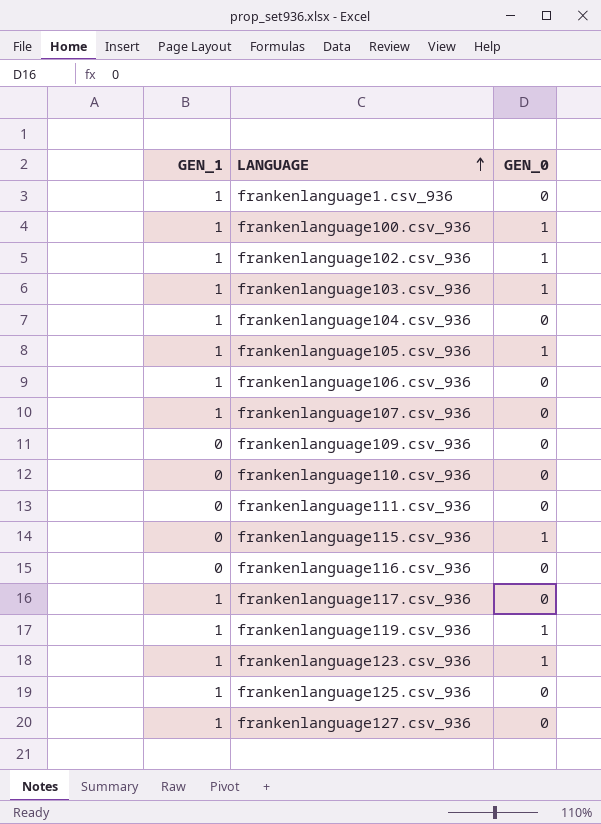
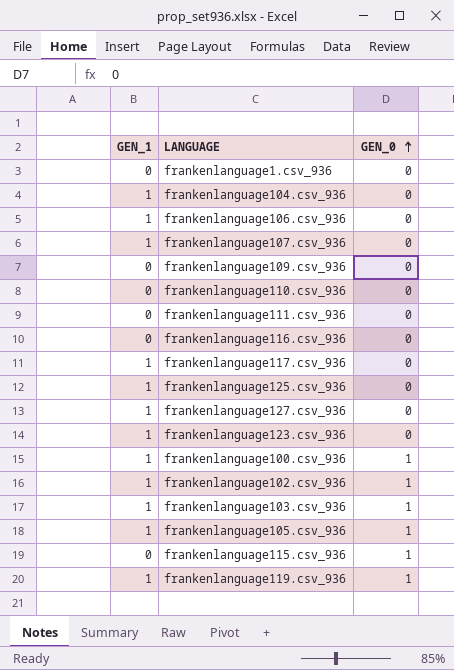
row order: LANGUAGE ascending -> GEN_0 ascending
frankenlanguage1.csv_936 | GEN_1: 1 -> 0
frankenlanguage123.csv_936 | GEN_0: 1 -> 0

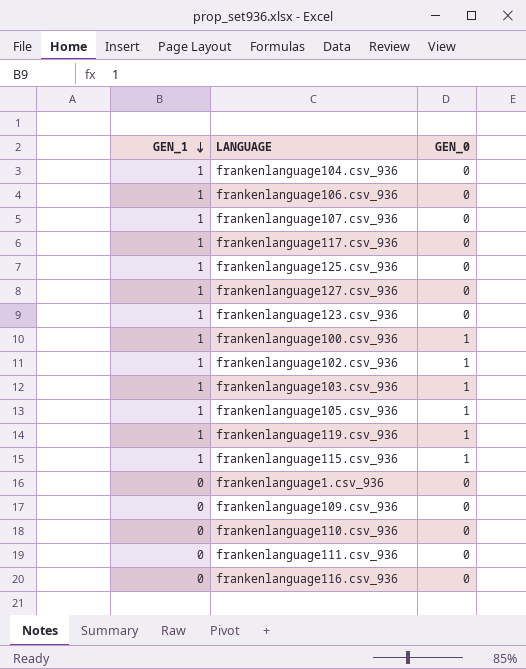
row order: GEN_0 ascending -> GEN_1 descending
frankenlanguage115.csv_936 | GEN_1: 0 -> 1

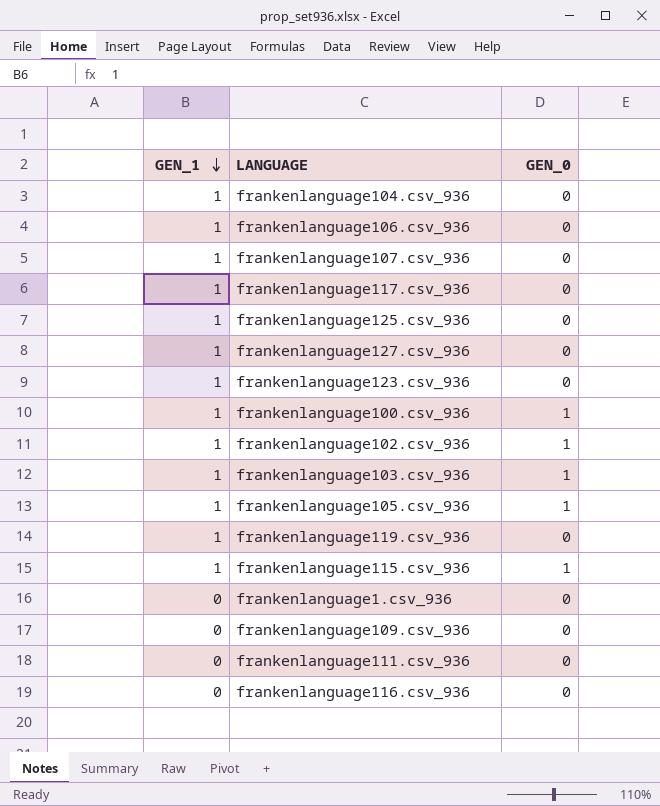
row frankenlanguage110.csv_936: 0 | 0 -> none
frankenlanguage119.csv_936 | GEN_0: 1 -> 0

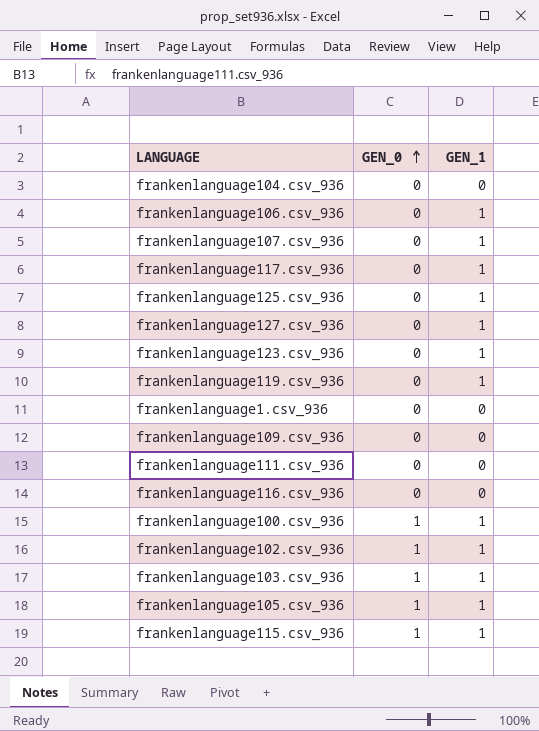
row order: GEN_1 descending -> GEN_0 ascending
column GEN_1 | position: 1 -> 3
frankenlanguage104.csv_936 | GEN_1: 1 -> 0

